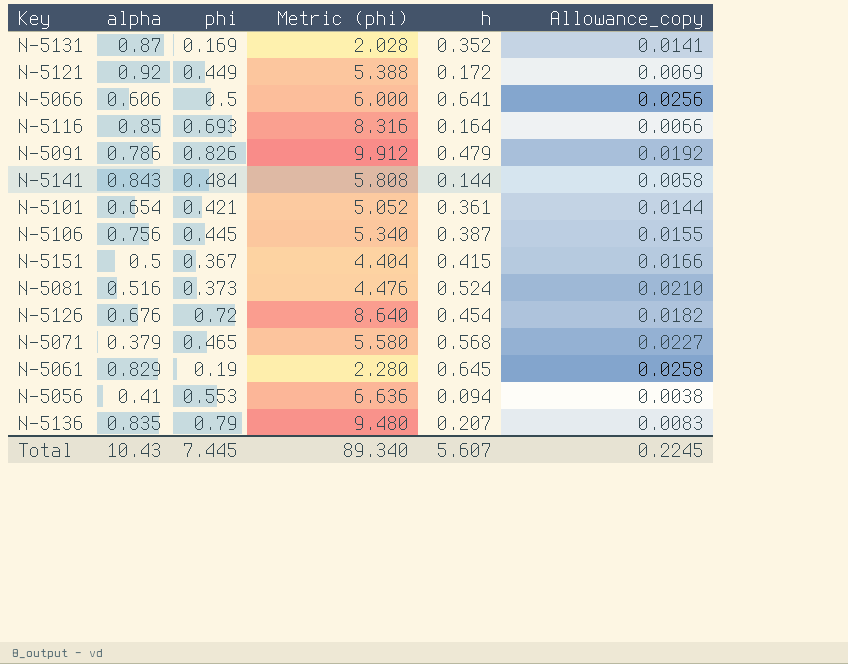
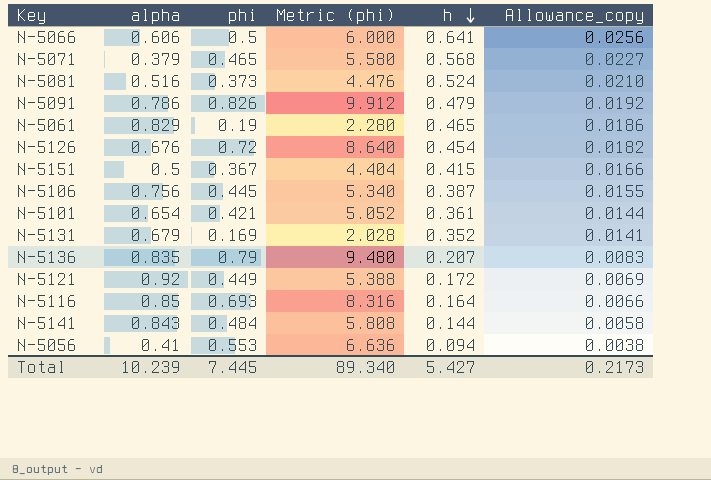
row order: none -> h descending
N-5061 | h: 0.645 -> 0.465
N-5061 | Allowance_copy: 0.0258 -> 0.0186
N-5131 | alpha: 0.87 -> 0.679
Total | alpha: 10.43 -> 10.239
Total | h: 5.607 -> 5.427
Total | Allowance_copy: 0.2245 -> 0.2173

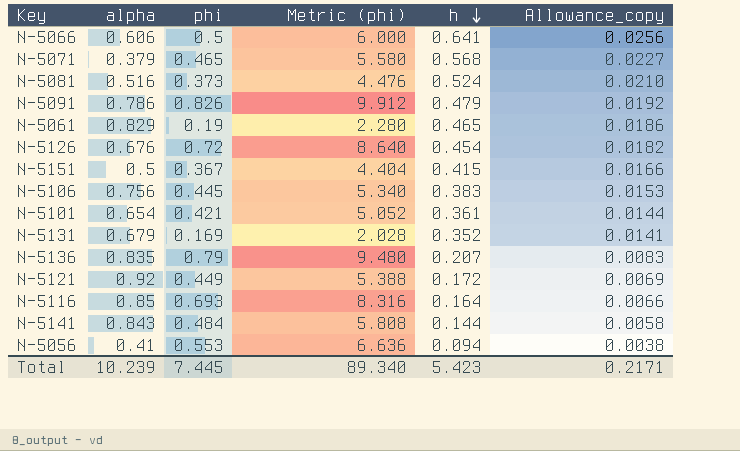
N-5106 | h: 0.387 -> 0.383
N-5106 | Allowance_copy: 0.0155 -> 0.0153
Total | h: 5.427 -> 5.423
Total | Allowance_copy: 0.2173 -> 0.2171

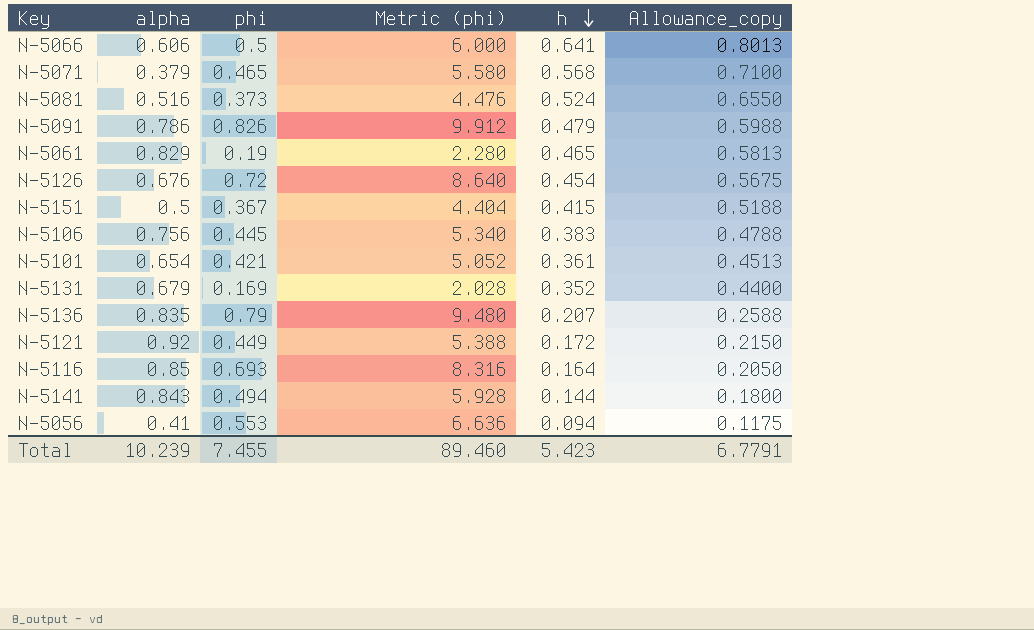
column Allowance_copy | formula: [h] * 0.04 -> [h] * 1.25
N-5141 | phi: 0.484 -> 0.494
N-5141 | Metric (phi): 5.808 -> 5.928
Total | phi: 7.445 -> 7.455
Total | Metric (phi): 89.340 -> 89.460
Total | Allowance_copy: 0.2171 -> 6.7791

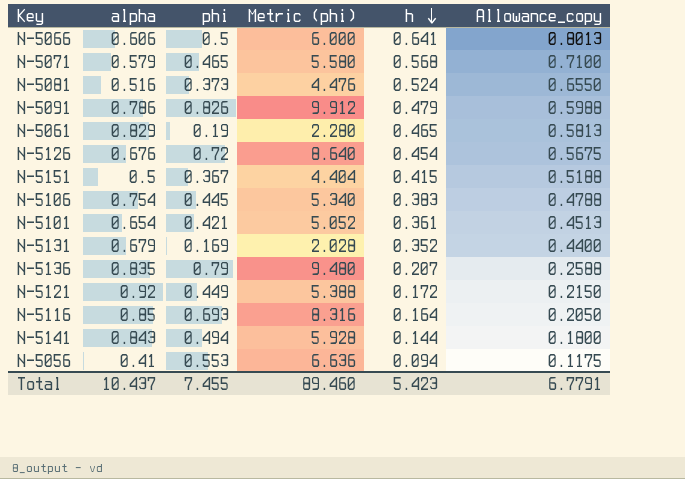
N-5071 | alpha: 0.379 -> 0.579
N-5106 | alpha: 0.756 -> 0.754
Total | alpha: 10.239 -> 10.437

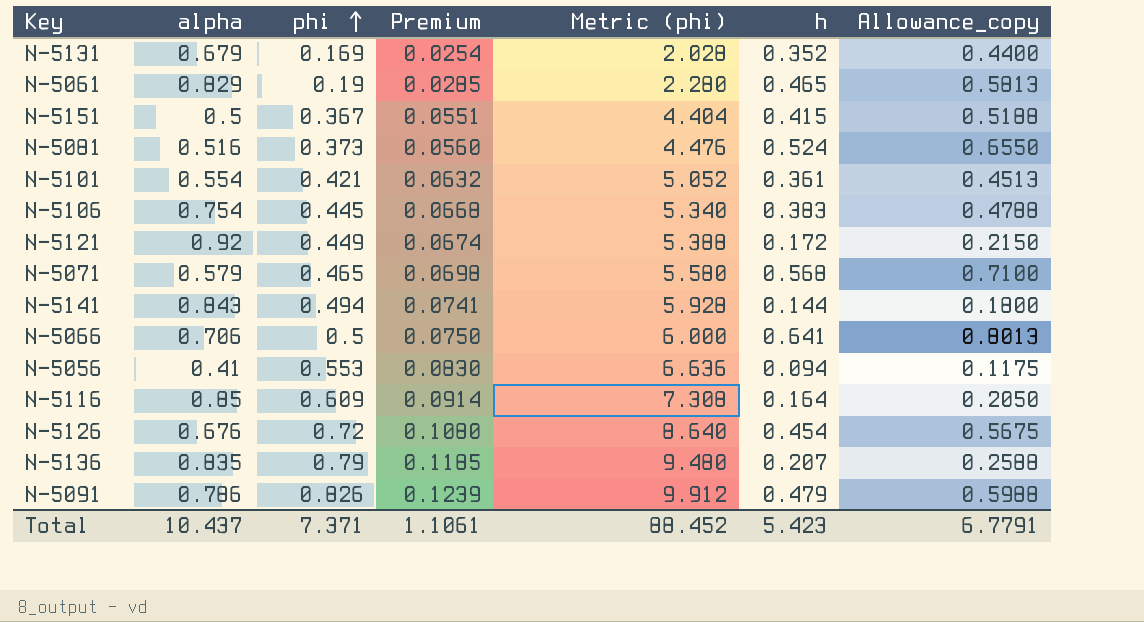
row order: h descending -> phi ascending
column Premium | formula: none -> [phi] * 0.15
N-5101 | alpha: 0.654 -> 0.554
N-5066 | alpha: 0.606 -> 0.706
N-5116 | phi: 0.693 -> 0.609
N-5116 | Metric (phi): 8.316 -> 7.308
Total | phi: 7.455 -> 7.371
Total | Metric (phi): 89.460 -> 88.452

